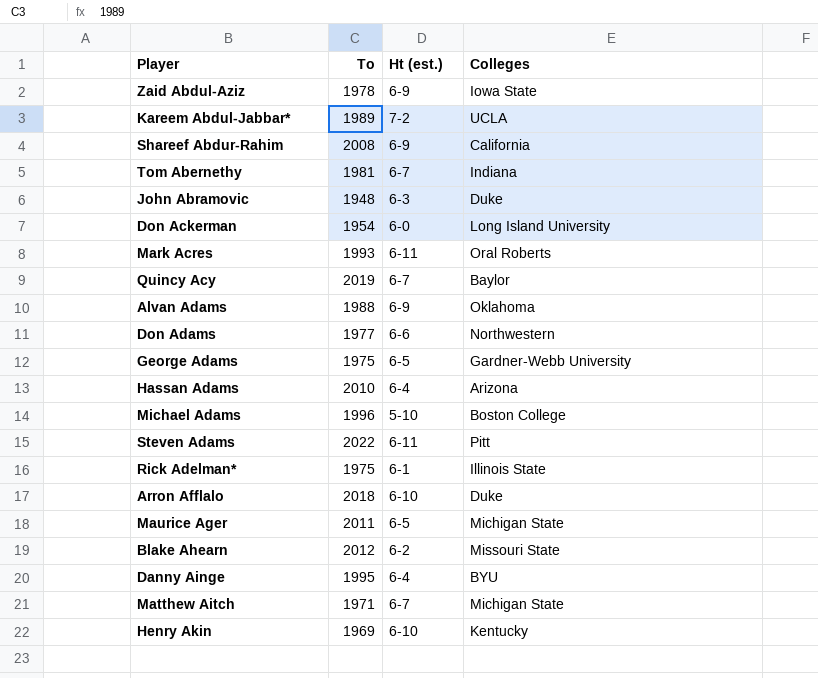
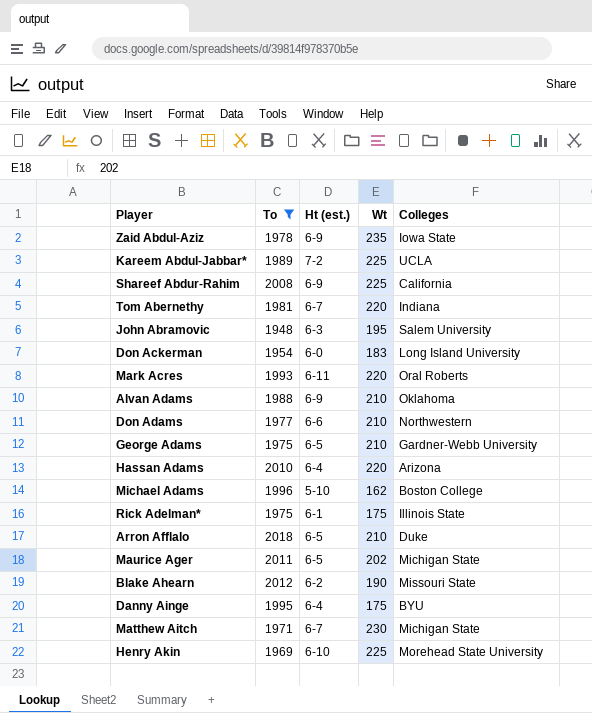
filter: none -> To <= 2018
column Wt | position: none -> 4
John Abramovic | Colleges: Duke -> Salem University
Arron Afflalo | Ht (est.): 6-10 -> 6-5
Henry Akin | Colleges: Kentucky -> Morehead State University

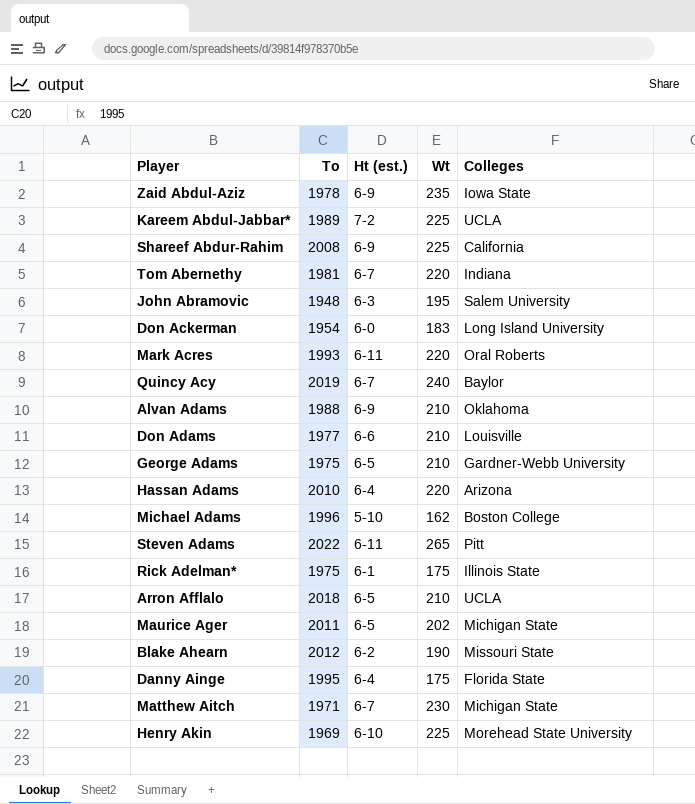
filter: To <= 2018 -> none
Don Adams | Colleges: Northwestern -> Louisville
Arron Afflalo | Colleges: Duke -> UCLA
Danny Ainge | Colleges: BYU -> Florida State

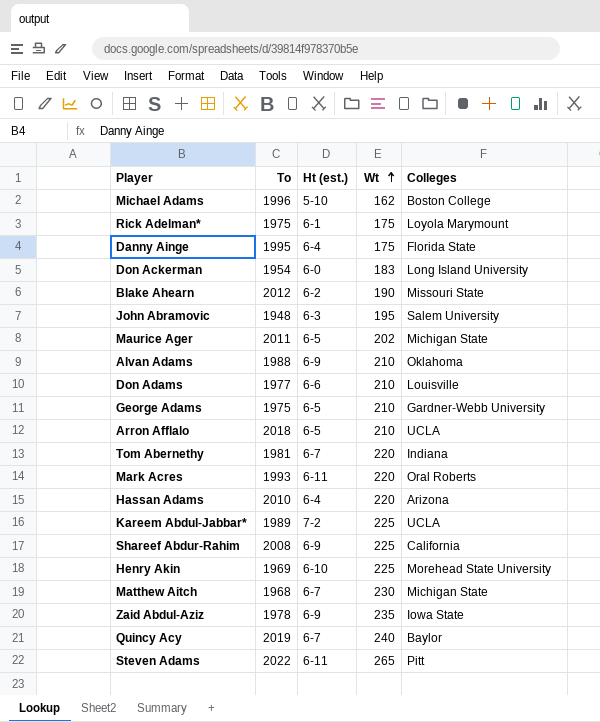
row order: none -> Wt ascending
Rick Adelman* | Colleges: Illinois State -> Loyola Marymount
Matthew Aitch | To: 1971 -> 1968

